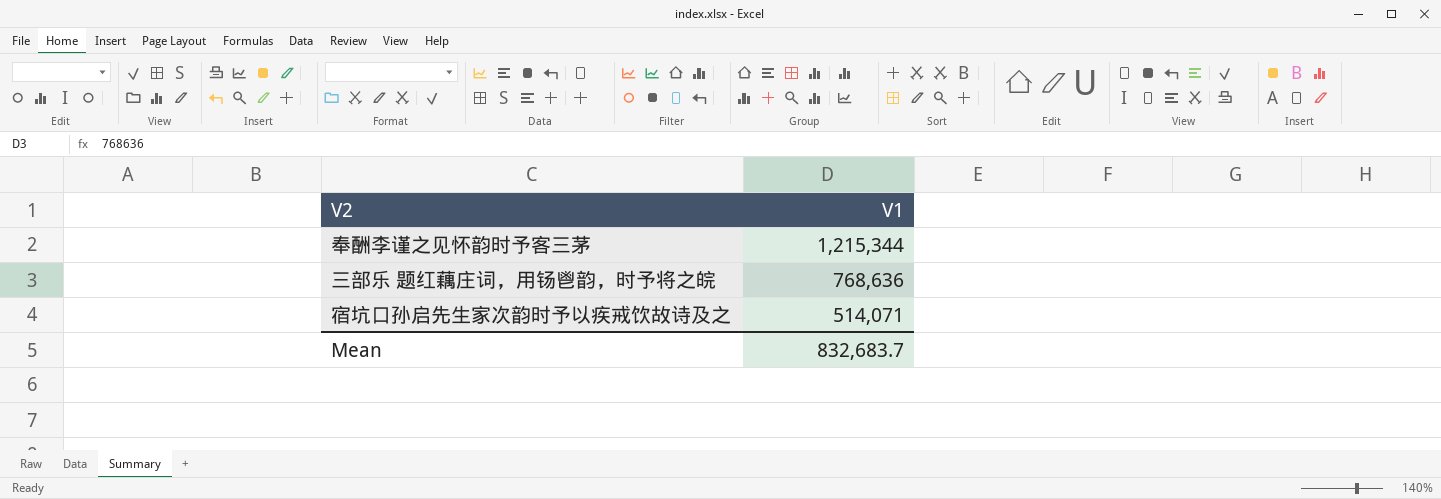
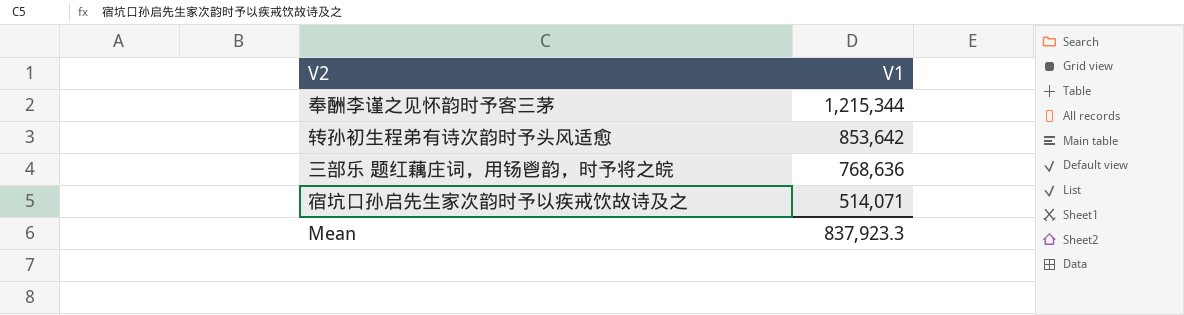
row 转孙初生程弟有诗次韵时予头风适愈: none -> 853,642
Mean | V1: 832,683.7 -> 837,923.3

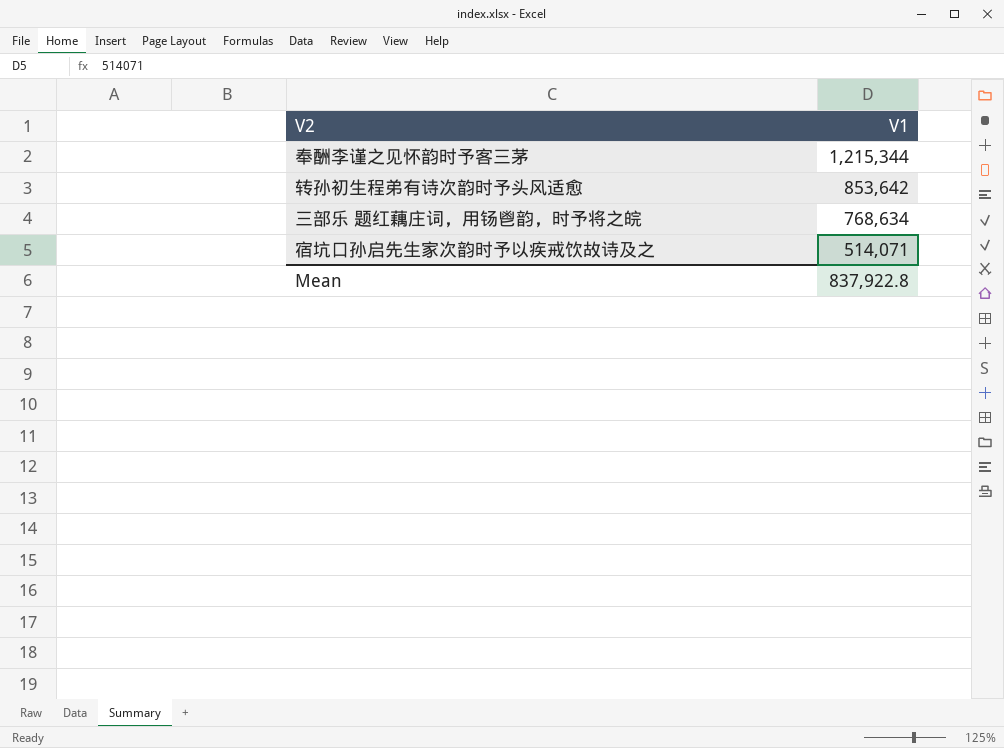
三部乐 题红藕庄词，用钖鬯韵，时予将之皖 | V1: 768,636 -> 768,634
Mean | V1: 837,923.3 -> 837,922.8

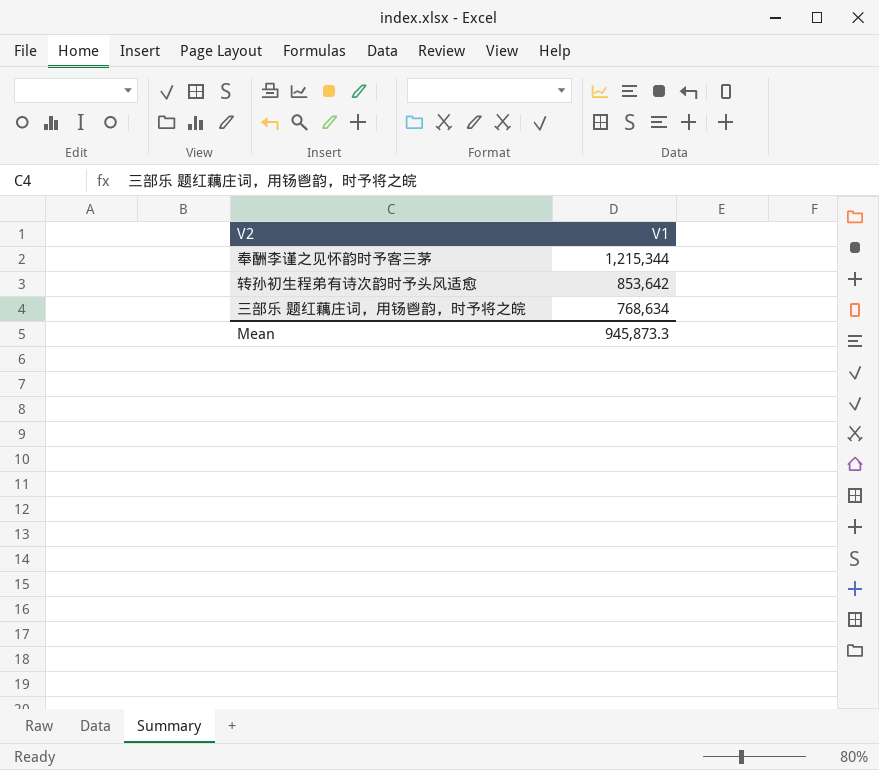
row 宿坑口孙启先生家次韵时予以疾戒饮故诗及之: 514,071 -> none
Mean | V1: 837,922.8 -> 945,873.3

